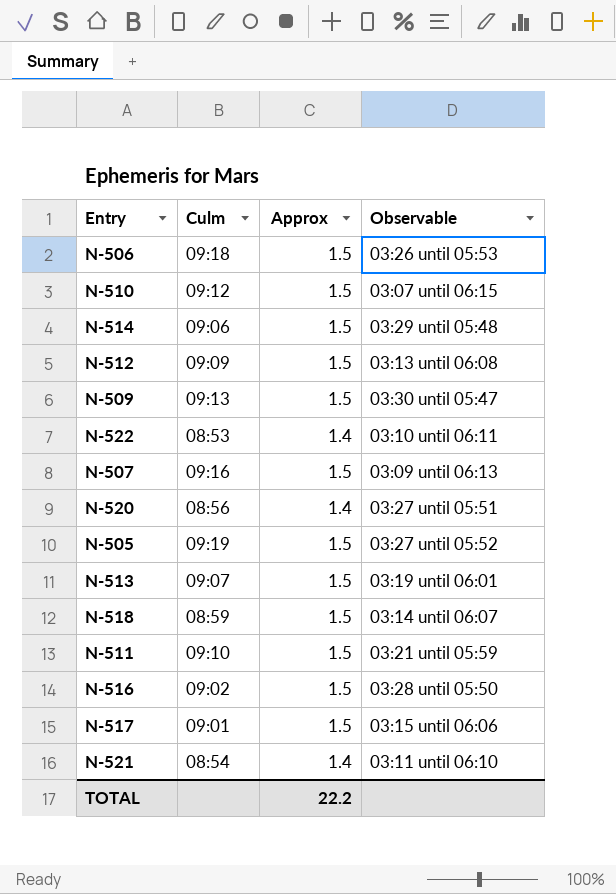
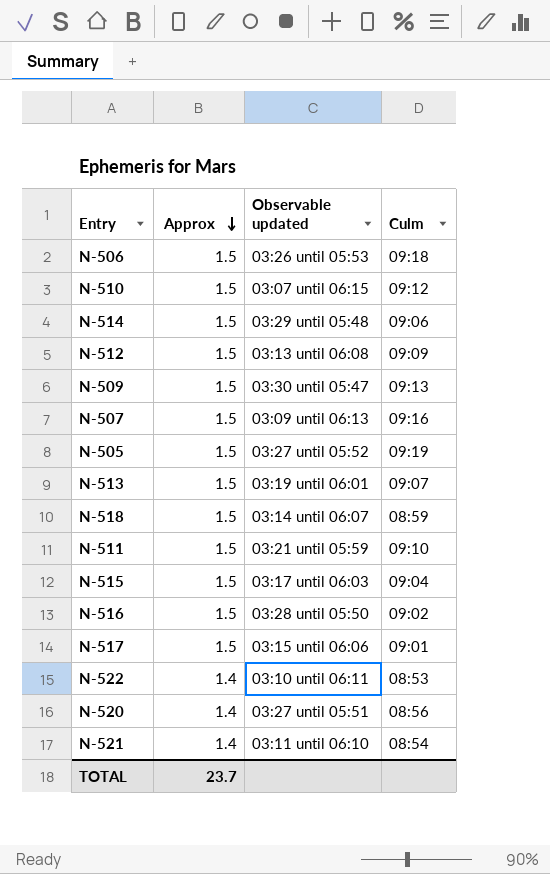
row order: none -> Approx descending
column name: Observable -> Observable updated
column Culm | position: 2 -> 4
row N-515: none -> 1.5 | 03:17 until 06:03 | 09:04
TOTAL | Approx: 22.2 -> 23.7

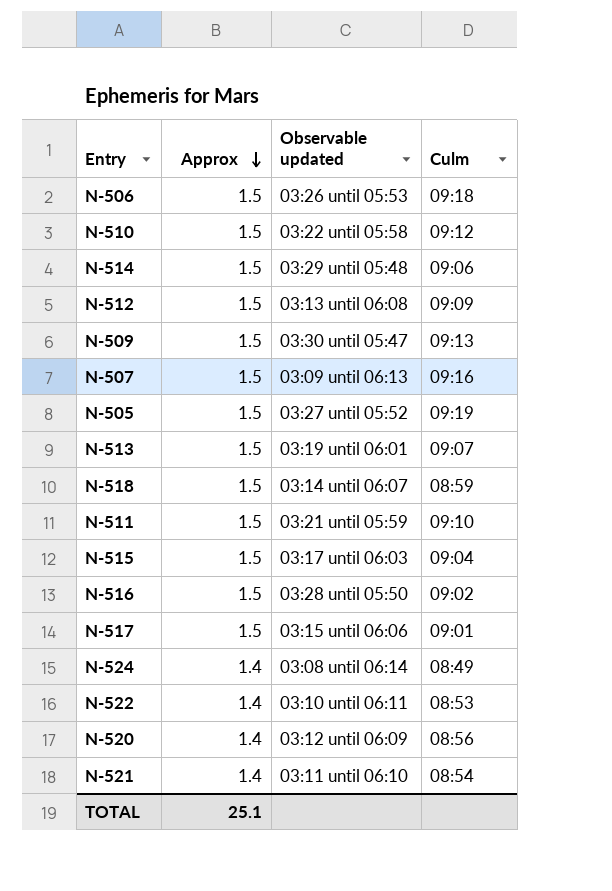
N-510 | Observable updated: 03:07 until 06:15 -> 03:22 until 05:58
row N-524: none -> 1.4 | 03:08 until 06:14 | 08:49
N-520 | Observable updated: 03:27 until 05:51 -> 03:12 until 06:09
TOTAL | Approx: 23.7 -> 25.1

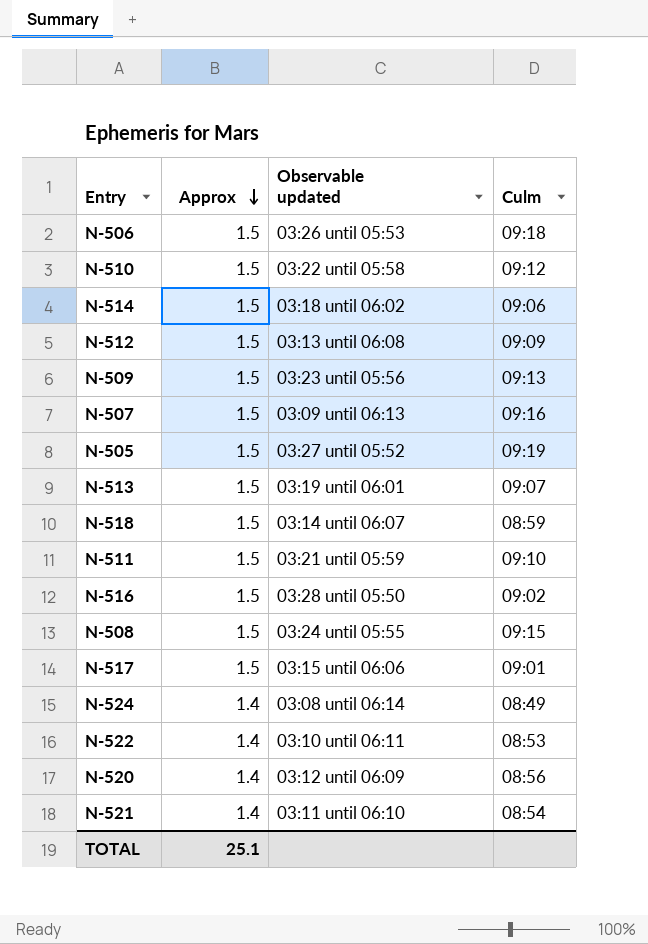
row N-515: 1.5 | 03:17 until 06:03 | 09:04 -> none
N-514 | Observable updated: 03:29 until 05:48 -> 03:18 until 06:02
N-509 | Observable updated: 03:30 until 05:47 -> 03:23 until 05:56
row N-508: none -> 1.5 | 03:24 until 05:55 | 09:15

